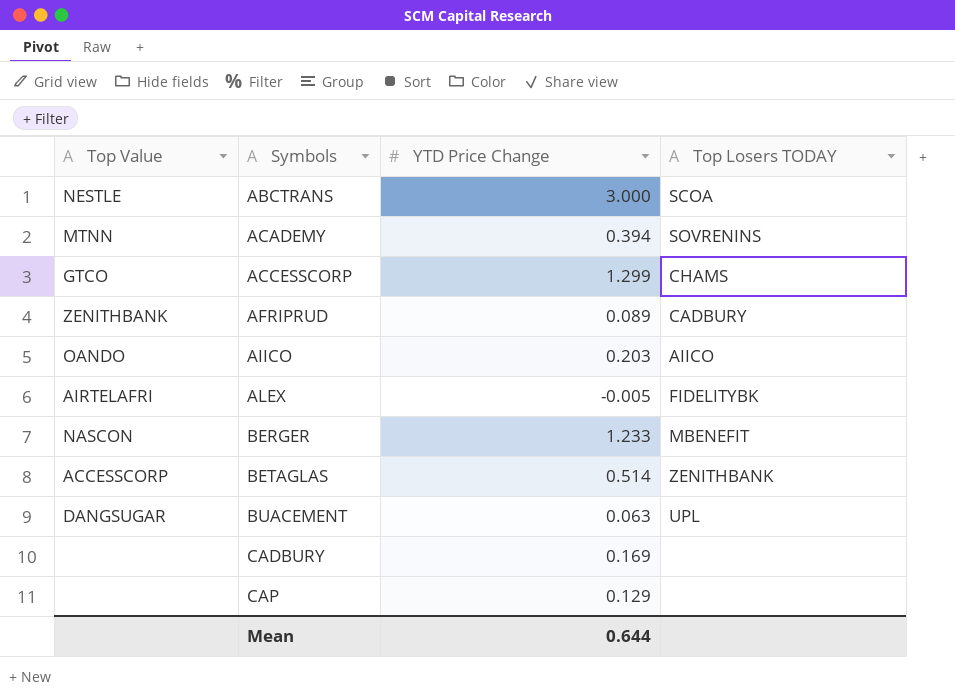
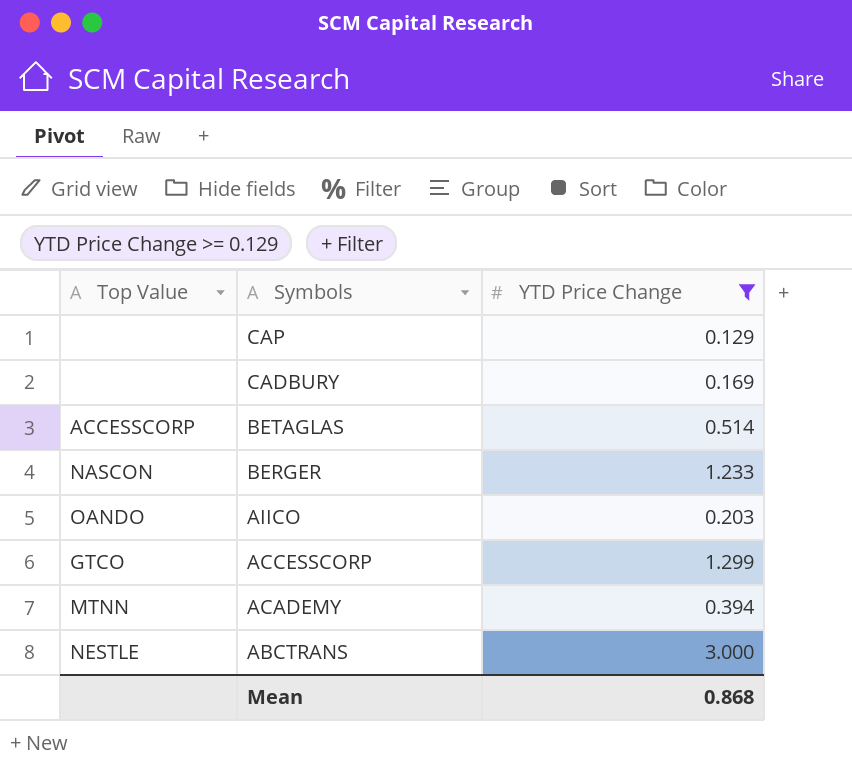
filter: none -> YTD Price Change >= 0.129
row order: Symbols ascending -> Symbols descending
column Top Losers TODAY | position: 4 -> none
Mean | YTD Price Change: 0.644 -> 0.868

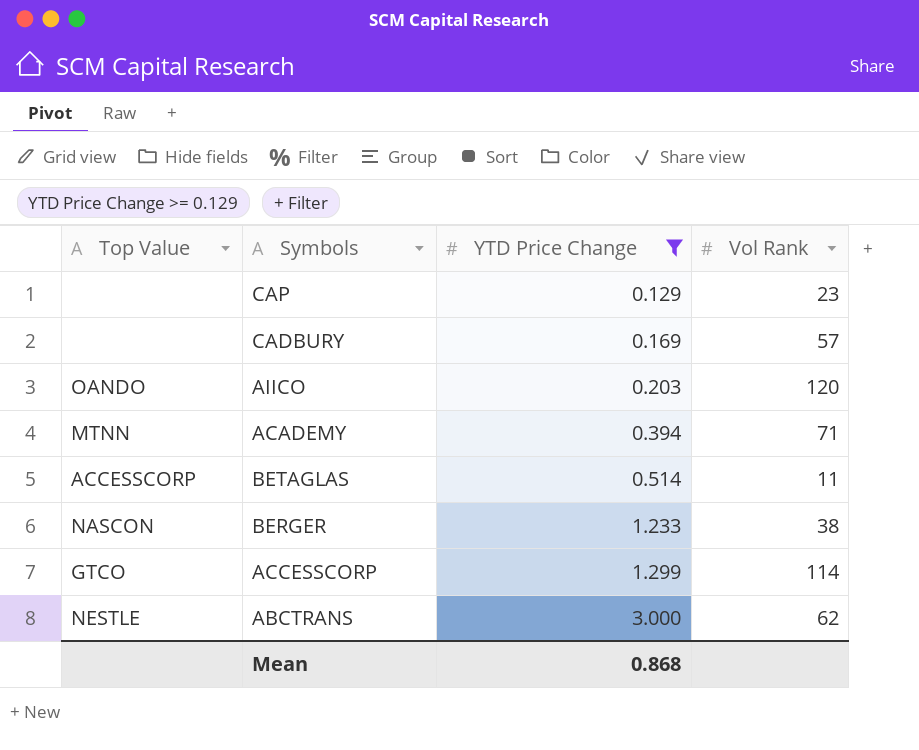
row order: Symbols descending -> YTD Price Change ascending
column Vol Rank | position: none -> 4

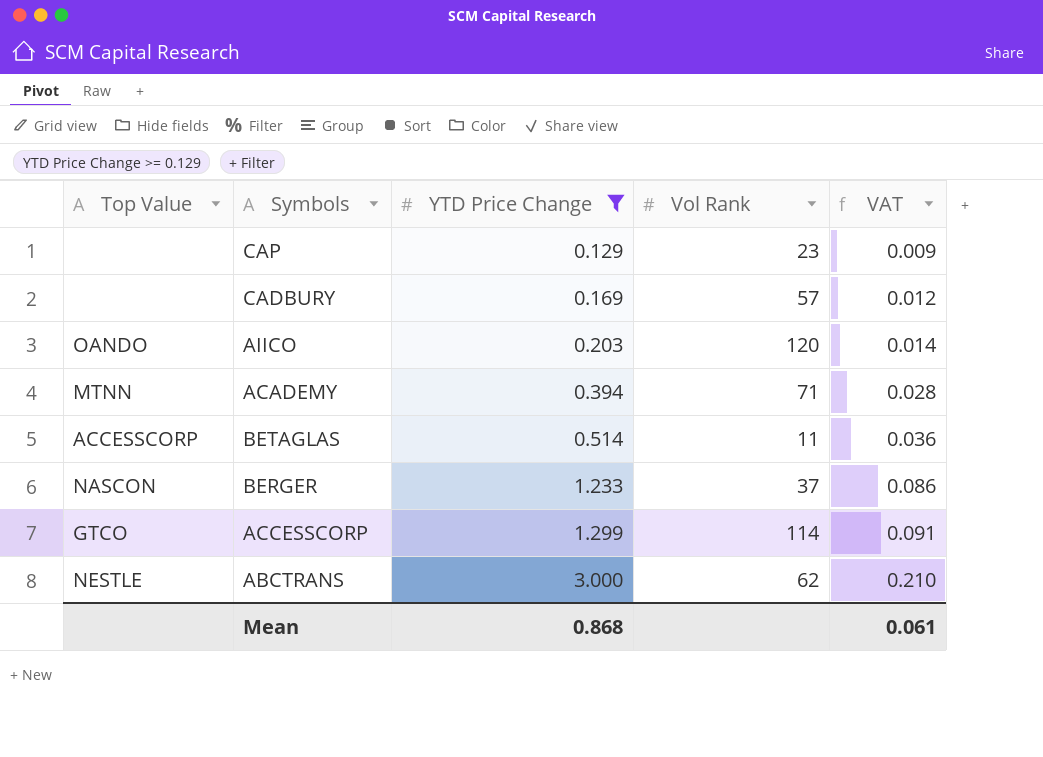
column VAT | formula: none -> [YTD Price Change] * 0.07
BERGER | Vol Rank: 38 -> 37

